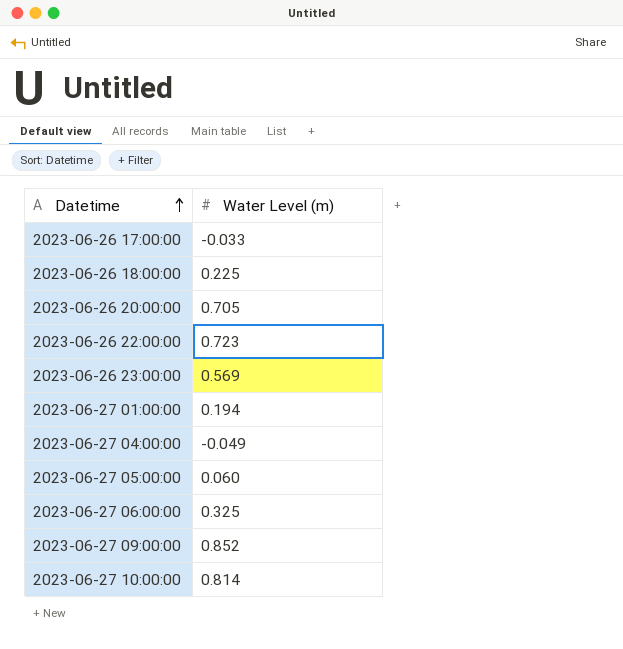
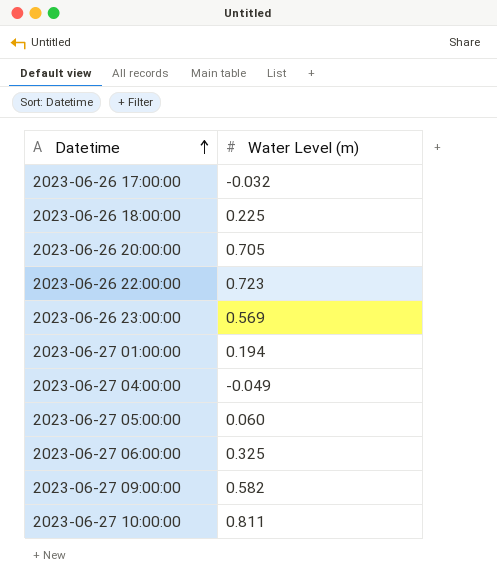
2023-06-26 17:00:00 | Water Level (m): -0.033 -> -0.032
2023-06-27 09:00:00 | Water Level (m): 0.852 -> 0.582
2023-06-27 10:00:00 | Water Level (m): 0.814 -> 0.811

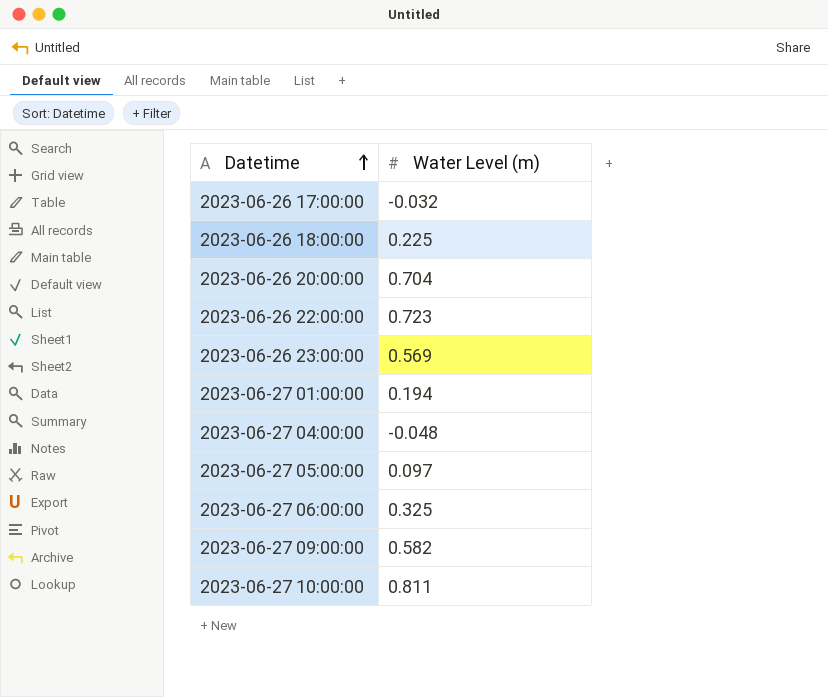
2023-06-26 20:00:00 | Water Level (m): 0.705 -> 0.704
2023-06-27 04:00:00 | Water Level (m): -0.049 -> -0.048
2023-06-27 05:00:00 | Water Level (m): 0.060 -> 0.097

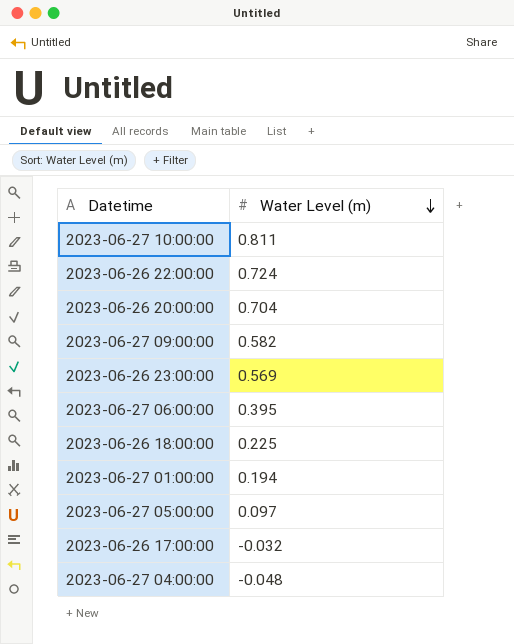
row order: Datetime ascending -> Water Level (m) descending
2023-06-26 22:00:00 | Water Level (m): 0.723 -> 0.724
2023-06-27 06:00:00 | Water Level (m): 0.325 -> 0.395

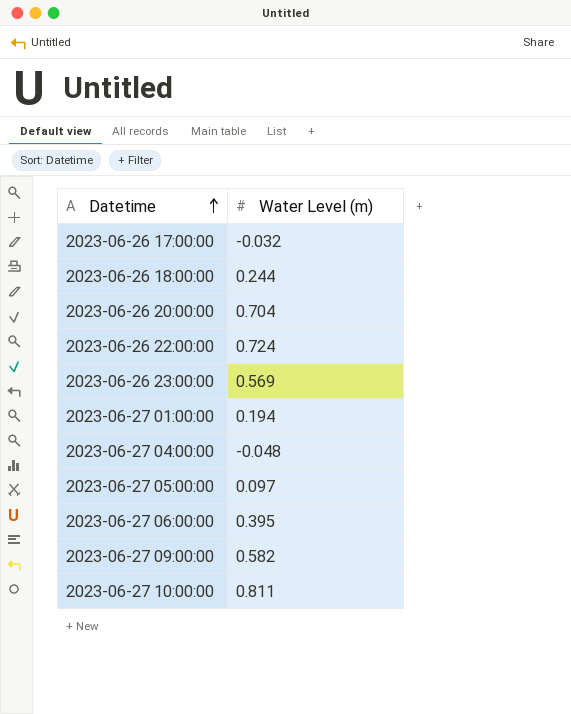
row order: Water Level (m) descending -> Datetime ascending
2023-06-26 18:00:00 | Water Level (m): 0.225 -> 0.244

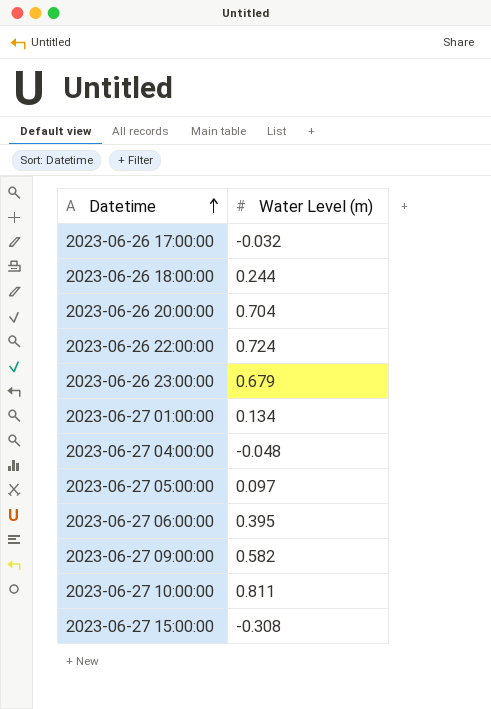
2023-06-26 23:00:00 | Water Level (m): 0.569 -> 0.679
2023-06-27 01:00:00 | Water Level (m): 0.194 -> 0.134
row 2023-06-27 15:00:00: none -> -0.308

